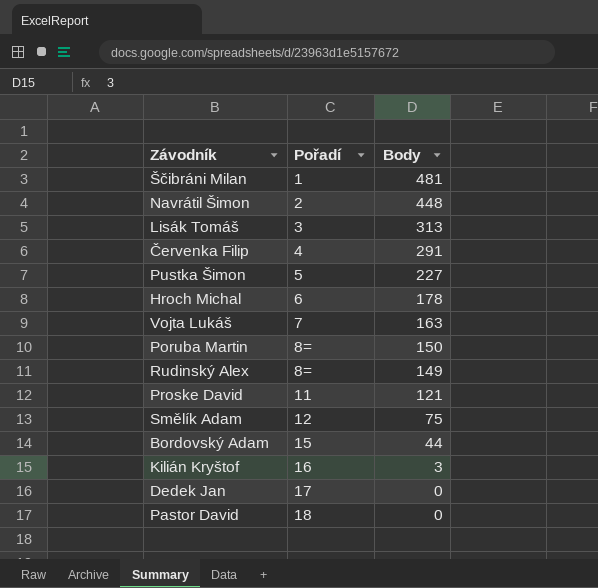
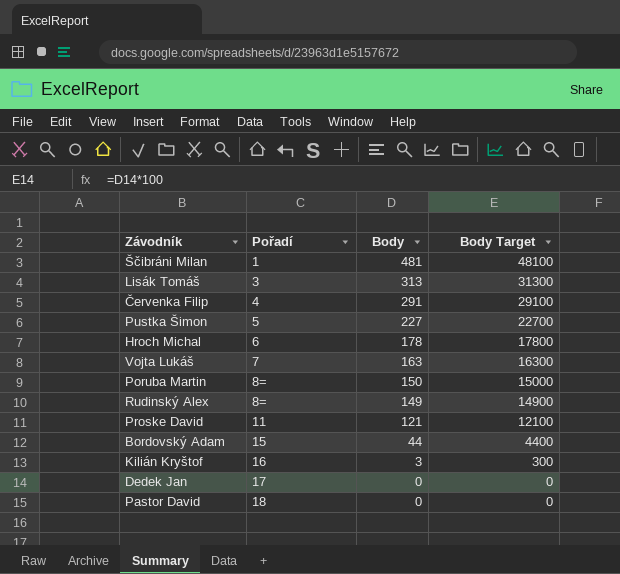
column Body Target | formula: none -> [Body] * 100
row Navrátil Šimon: 2 | 448 -> none
row Smělík Adam: 12 | 75 -> none

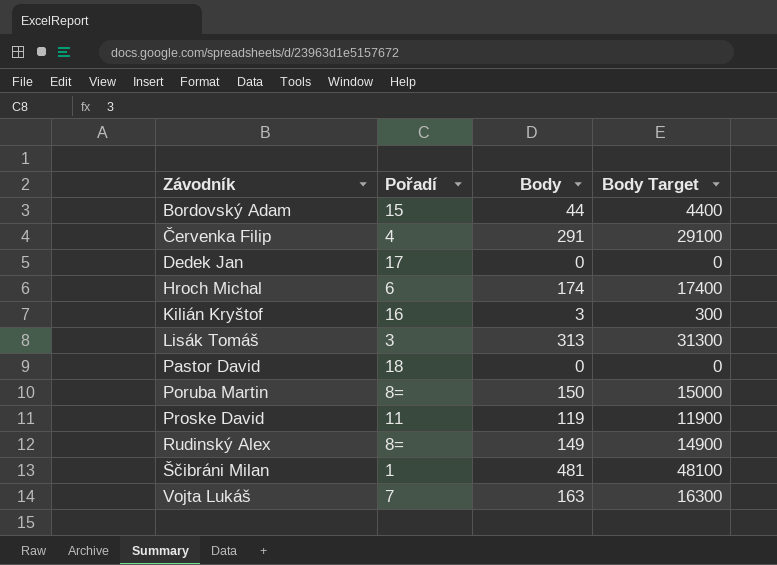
row order: Pořadí ascending -> Závodník ascending
row Pustka Šimon: 5 | 227 | 22700 -> none
Hroch Michal | Body: 178 -> 174
Hroch Michal | Body Target: 17800 -> 17400
Proske David | Body: 121 -> 119
Proske David | Body Target: 12100 -> 11900

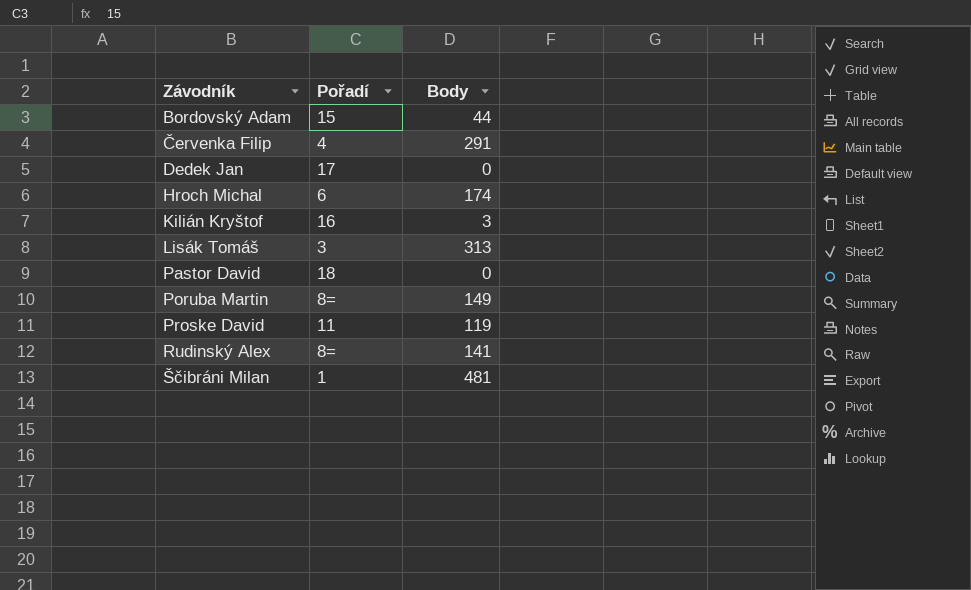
column Body Target | formula: [Body] * 100 -> none
row Vojta Lukáš: 7 | 163 | 16300 -> none
Poruba Martin | Body: 150 -> 149
Rudinský Alex | Body: 149 -> 141

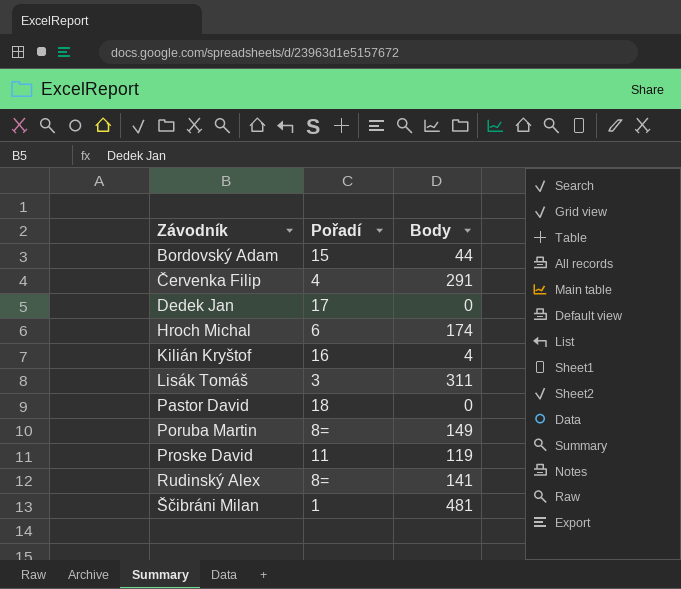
Kilián Kryštof | Body: 3 -> 4
Lisák Tomáš | Body: 313 -> 311

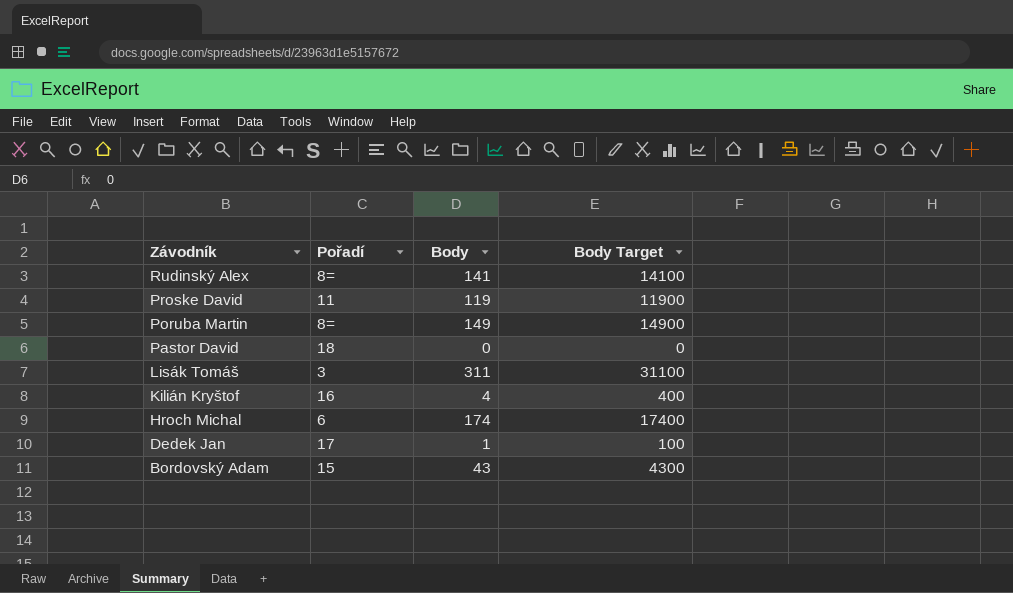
row order: Závodník ascending -> Závodník descending
column Body Target | formula: none -> [Body] * 100
row Červenka Filip: 4 | 291 -> none
row Ščibráni Milan: 1 | 481 -> none
Dedek Jan | Body: 0 -> 1
Bordovský Adam | Body: 44 -> 43

